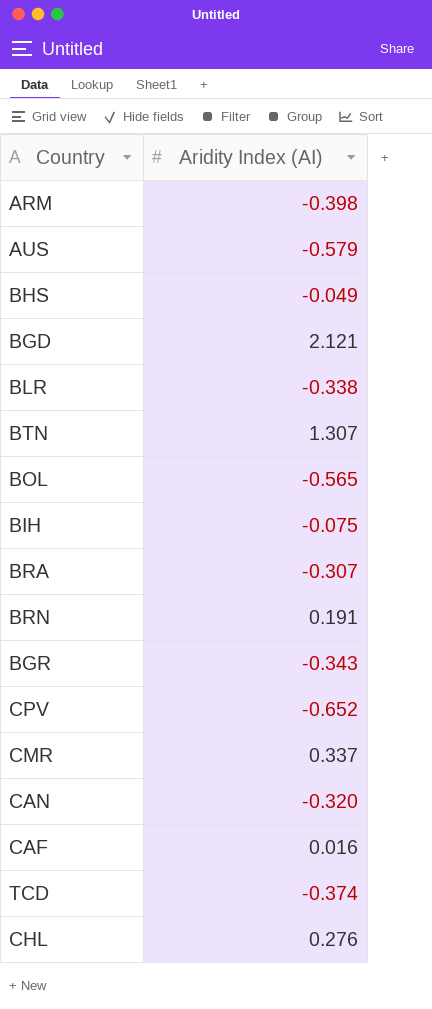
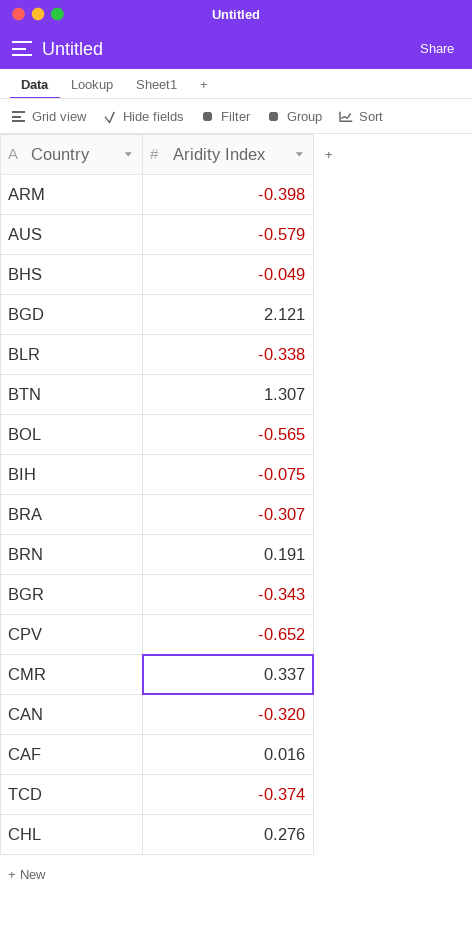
column name: Aridity Index (AI) -> Aridity Index

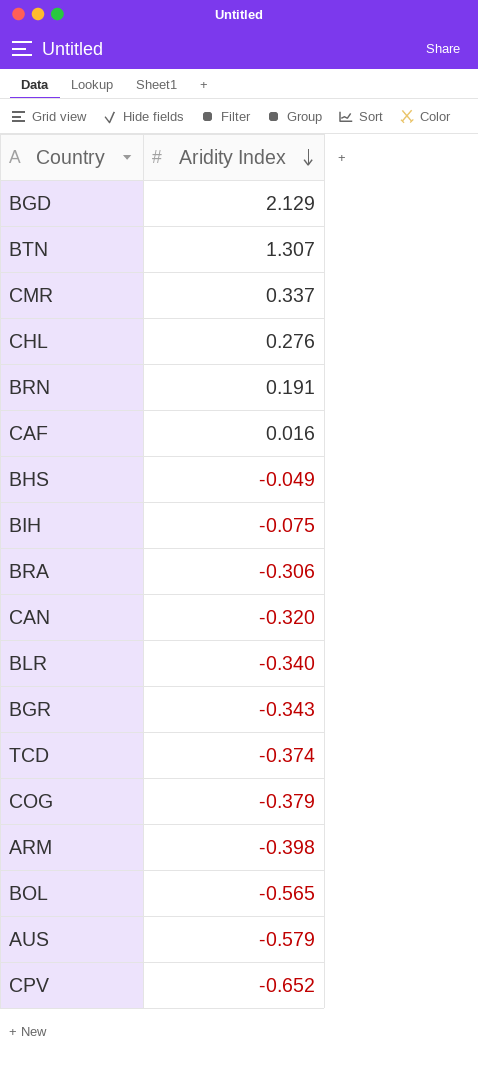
row order: none -> Aridity Index descending
BGD | Aridity Index: 2.121 -> 2.129
BRA | Aridity Index: -0.307 -> -0.306
BLR | Aridity Index: -0.338 -> -0.340
row COG: none -> -0.379

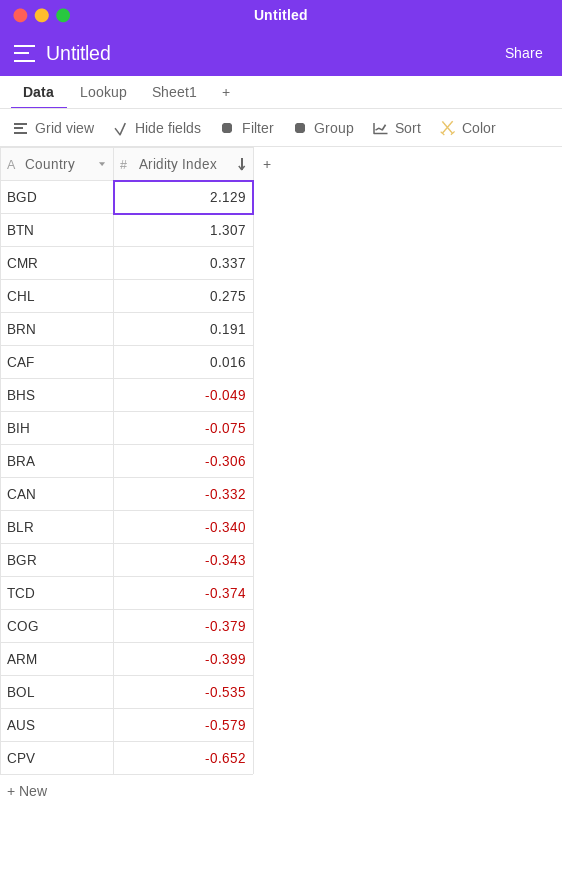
CHL | Aridity Index: 0.276 -> 0.275
CAN | Aridity Index: -0.320 -> -0.332
ARM | Aridity Index: -0.398 -> -0.399
BOL | Aridity Index: -0.565 -> -0.535

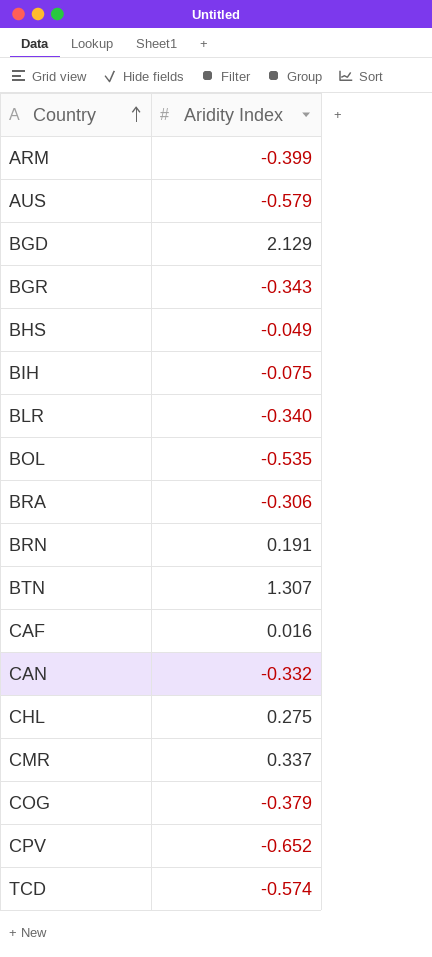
row order: Aridity Index descending -> Country ascending
TCD | Aridity Index: -0.374 -> -0.574

